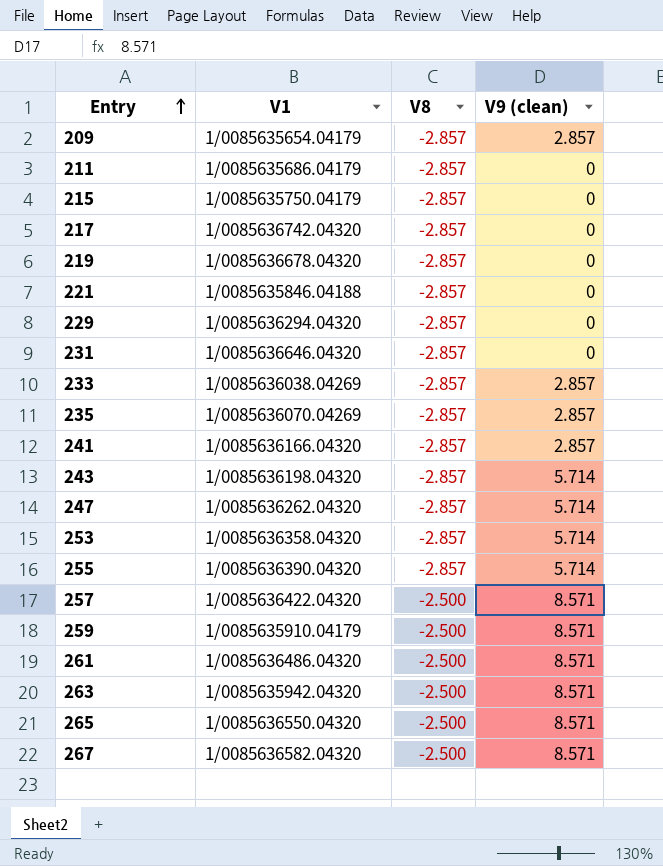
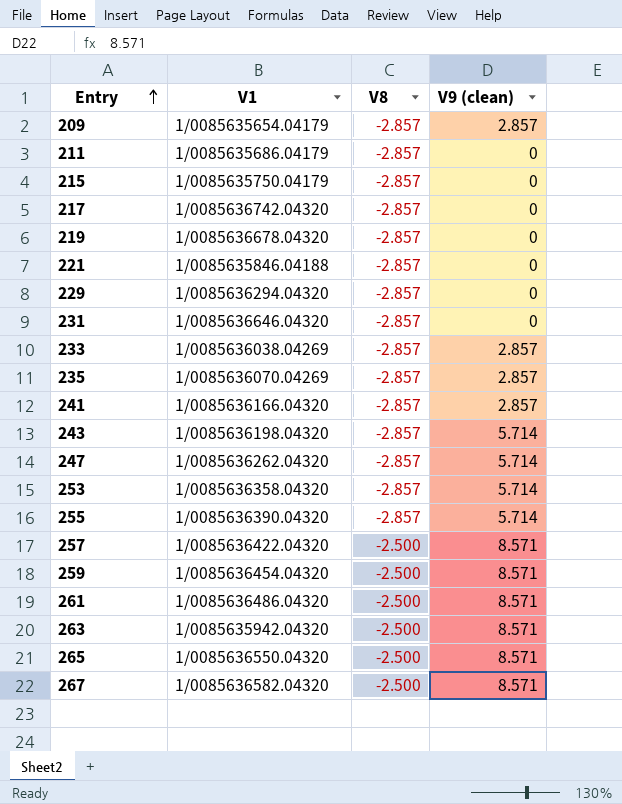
259 | V1: 1/0085635910.04179 -> 1/0085636454.04320

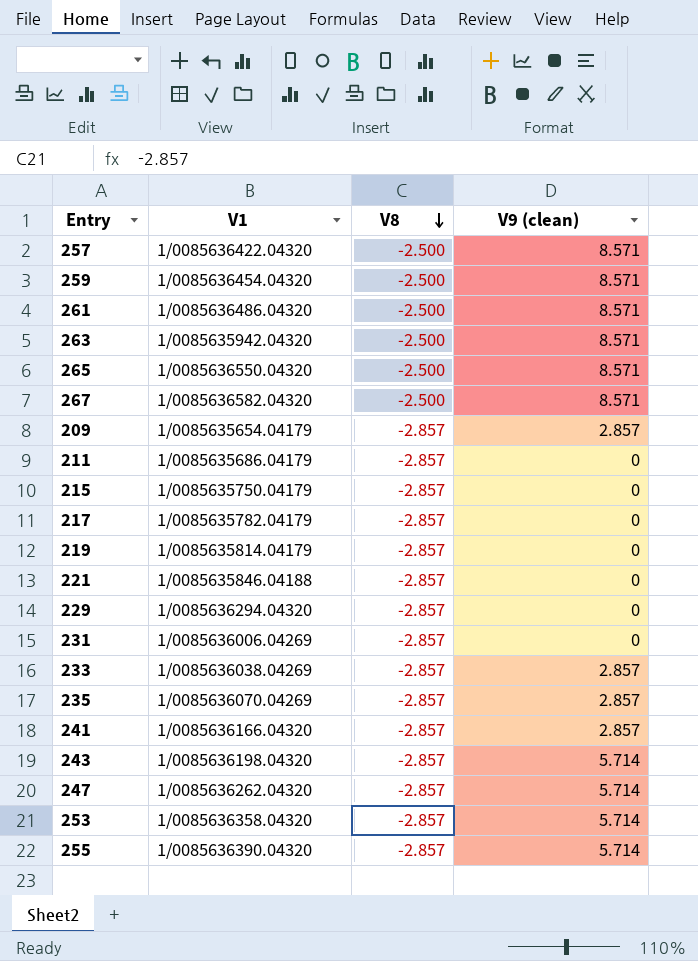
row order: Entry ascending -> V8 descending
217 | V1: 1/0085636742.04320 -> 1/0085635782.04179
219 | V1: 1/0085636678.04320 -> 1/0085635814.04179
231 | V1: 1/0085636646.04320 -> 1/0085636006.04269

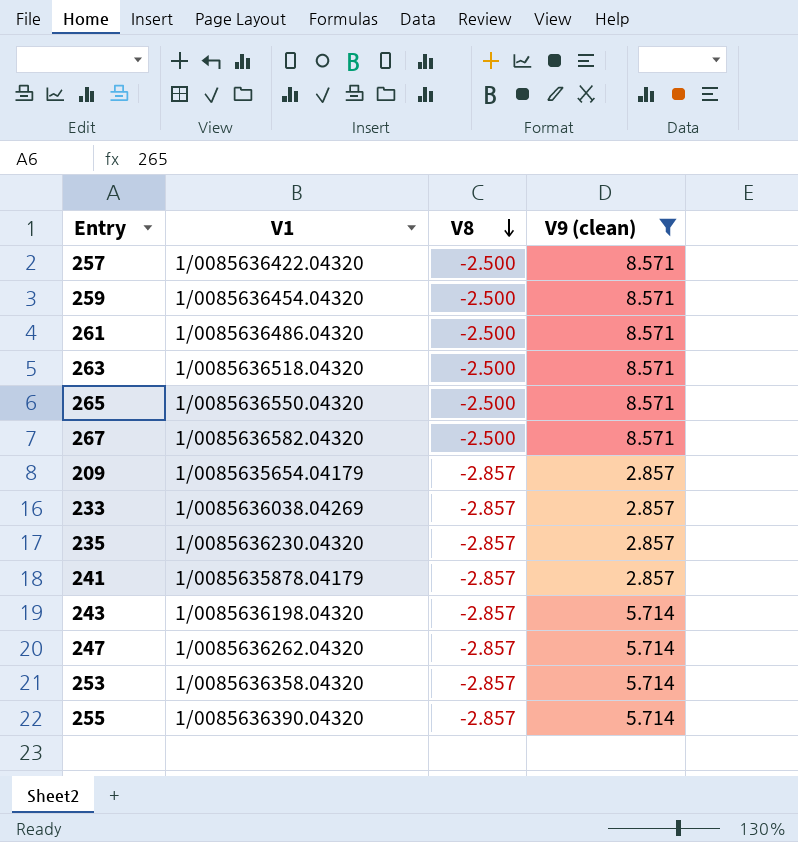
filter: none -> V9 (clean) != 0
263 | V1: 1/0085635942.04320 -> 1/0085636518.04320
235 | V1: 1/0085636070.04269 -> 1/0085636230.04320
241 | V1: 1/0085636166.04320 -> 1/0085635878.04179

